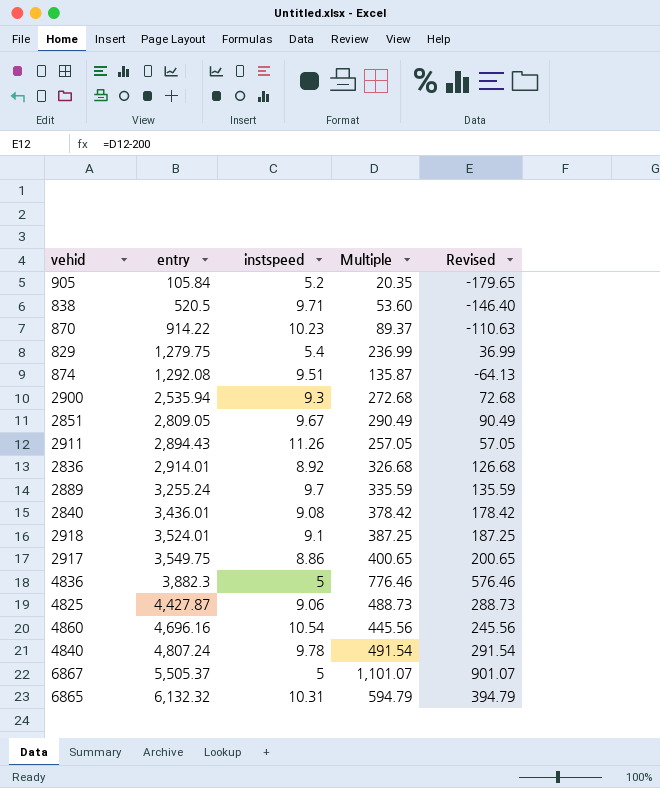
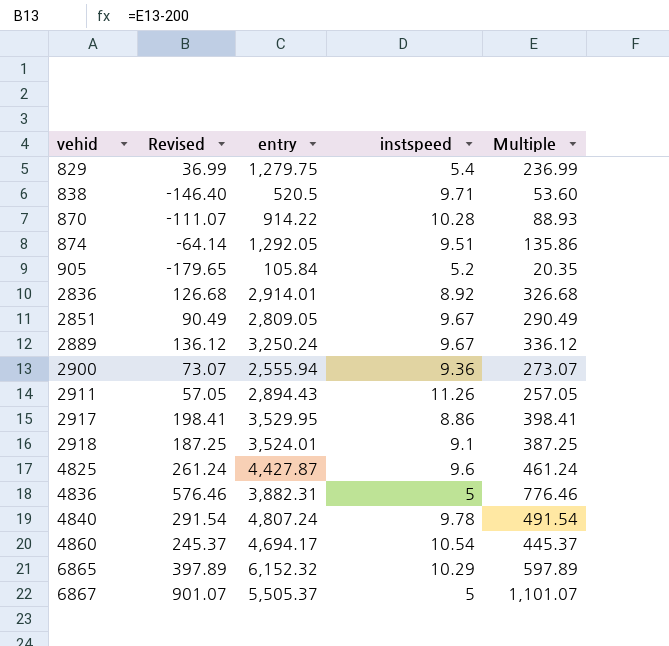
row order: entry ascending -> vehid ascending
column Revised | position: 5 -> 2
row 2840: 3,436.01 | 9.08 | 378.42 | 178.42 -> none
870 | Revised: -110.63 -> -111.07
870 | instspeed: 10.23 -> 10.28
870 | Multiple: 89.37 -> 88.93
874 | Revised: -64.13 -> -64.14
874 | entry: 1,292.08 -> 1,292.05
874 | Multiple: 135.87 -> 135.86
2889 | Revised: 135.59 -> 136.12
2889 | entry: 3,255.24 -> 3,250.24
2889 | instspeed: 9.7 -> 9.67
2889 | Multiple: 335.59 -> 336.12
2900 | Revised: 72.68 -> 73.07
2900 | entry: 2,535.94 -> 2,555.94
2900 | instspeed: 9.3 -> 9.36
2900 | Multiple: 272.68 -> 273.07
2917 | Revised: 200.65 -> 198.41
2917 | entry: 3,549.75 -> 3,529.95
2917 | Multiple: 400.65 -> 398.41
4825 | Revised: 288.73 -> 261.24
4825 | instspeed: 9.06 -> 9.6
4825 | Multiple: 488.73 -> 461.24
4836 | entry: 3,882.3 -> 3,882.31
4860 | Revised: 245.56 -> 245.37
4860 | entry: 4,696.16 -> 4,694.17
4860 | Multiple: 445.56 -> 445.37
6865 | Revised: 394.79 -> 397.89
6865 | entry: 6,132.32 -> 6,152.32
6865 | instspeed: 10.31 -> 10.29
6865 | Multiple: 594.79 -> 597.89

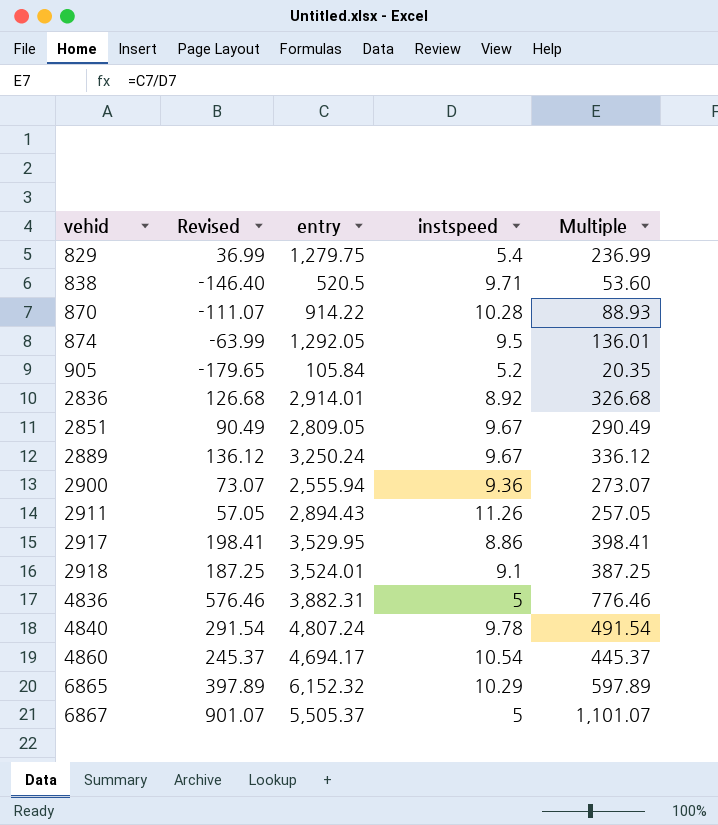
row 4825: 261.24 | 4,427.87 | 9.6 | 461.24 -> none
874 | Revised: -64.14 -> -63.99
874 | instspeed: 9.51 -> 9.5
874 | Multiple: 135.86 -> 136.01

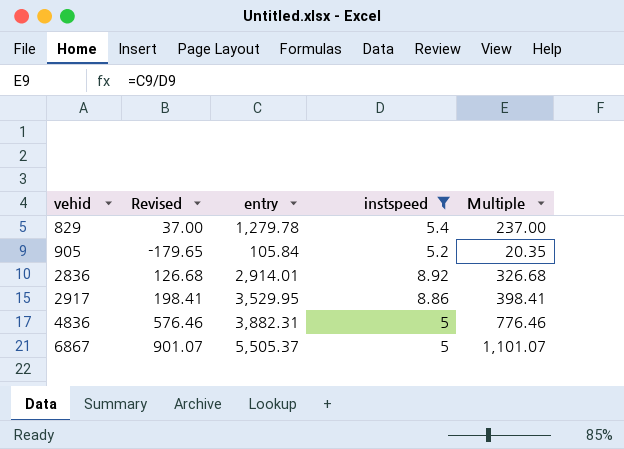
filter: none -> instspeed <= 8.92
829 | Revised: 36.99 -> 37.00
829 | entry: 1,279.75 -> 1,279.78
829 | Multiple: 236.99 -> 237.00

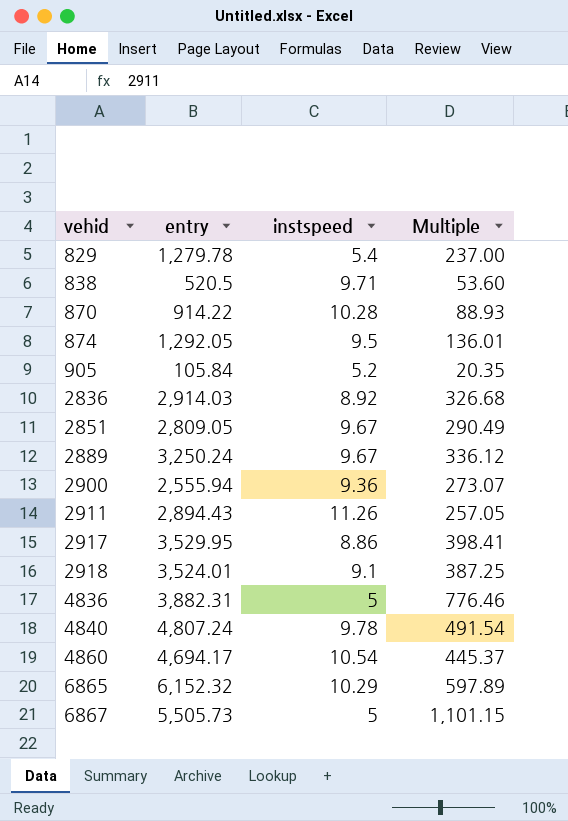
filter: instspeed <= 8.92 -> none
column Revised | formula: [Multiple] - 200 -> none
2836 | entry: 2,914.01 -> 2,914.03
6867 | entry: 5,505.37 -> 5,505.73
6867 | Multiple: 1,101.07 -> 1,101.15

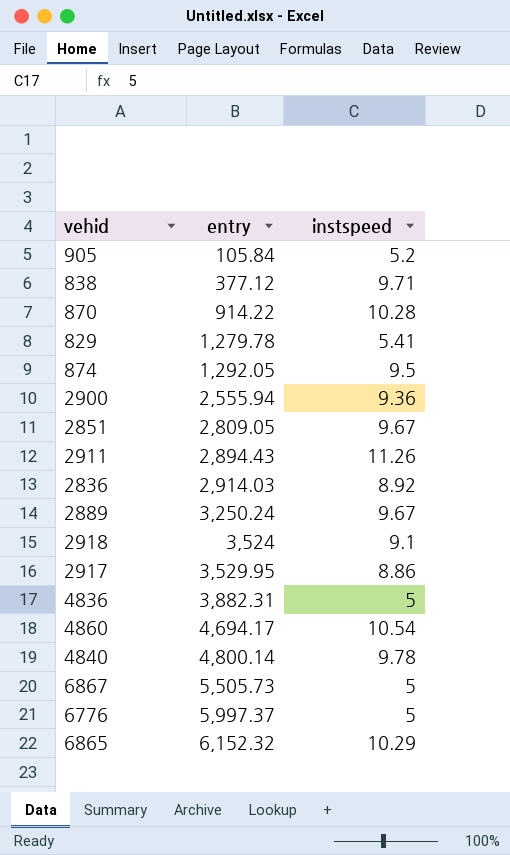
row order: vehid ascending -> entry ascending
column Multiple | formula: [entry] / [instspeed] -> none
838 | entry: 520.5 -> 377.12
829 | instspeed: 5.4 -> 5.41
2918 | entry: 3,524.01 -> 3,524
4840 | entry: 4,807.24 -> 4,800.14
row 6776: none -> 5,997.37 | 5

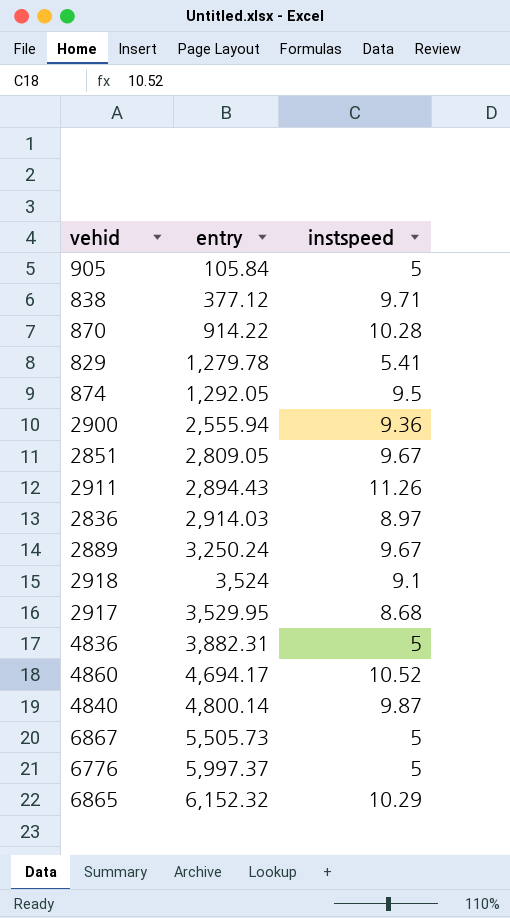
905 | instspeed: 5.2 -> 5
2836 | instspeed: 8.92 -> 8.97
2917 | instspeed: 8.86 -> 8.68
4860 | instspeed: 10.54 -> 10.52
4840 | instspeed: 9.78 -> 9.87

